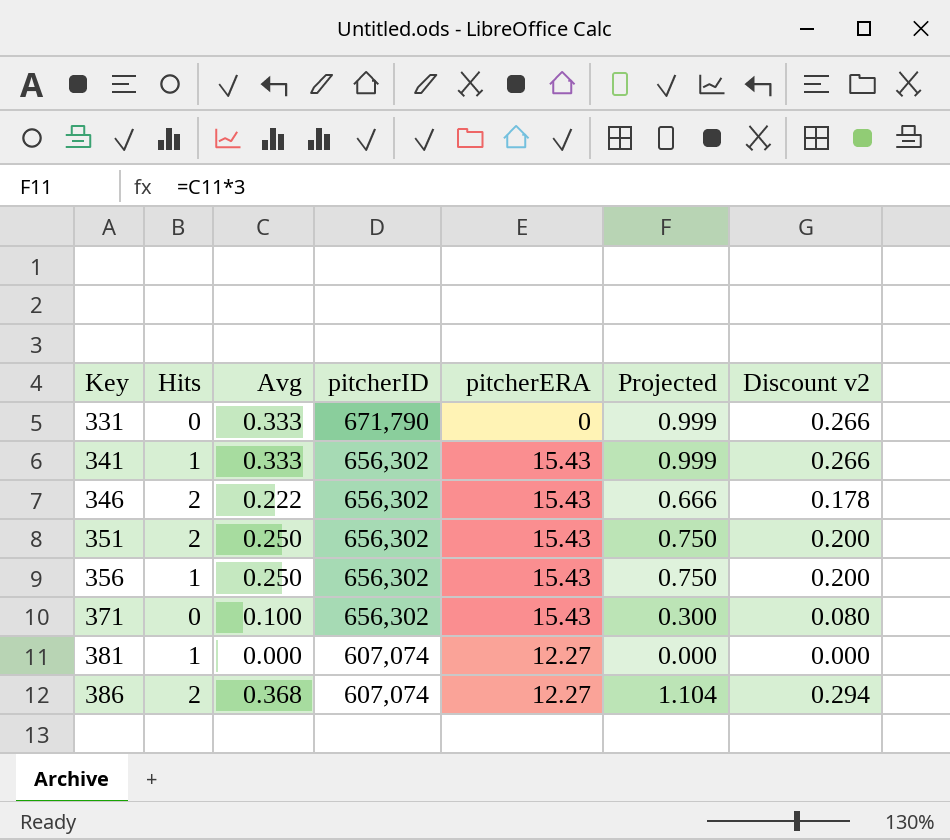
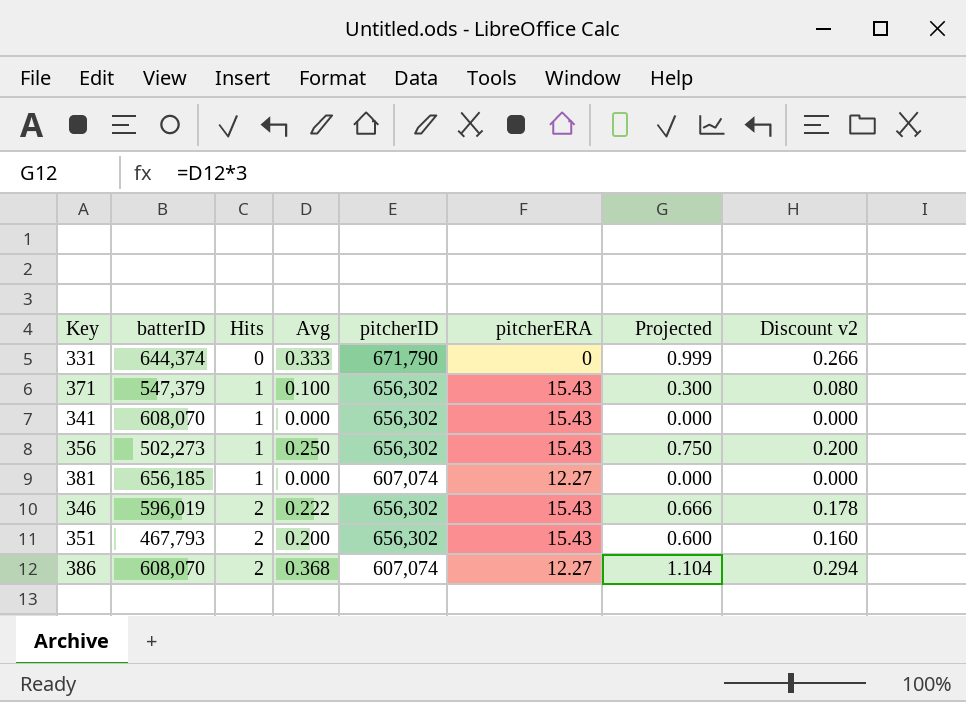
row order: Key ascending -> Hits ascending
column batterID | position: none -> 2
371 | Hits: 0 -> 1
341 | Avg: 0.333 -> 0.000
341 | Projected: 0.999 -> 0.000
341 | Discount v2: 0.266 -> 0.000
351 | Avg: 0.250 -> 0.200
351 | Projected: 0.750 -> 0.600
351 | Discount v2: 0.200 -> 0.160

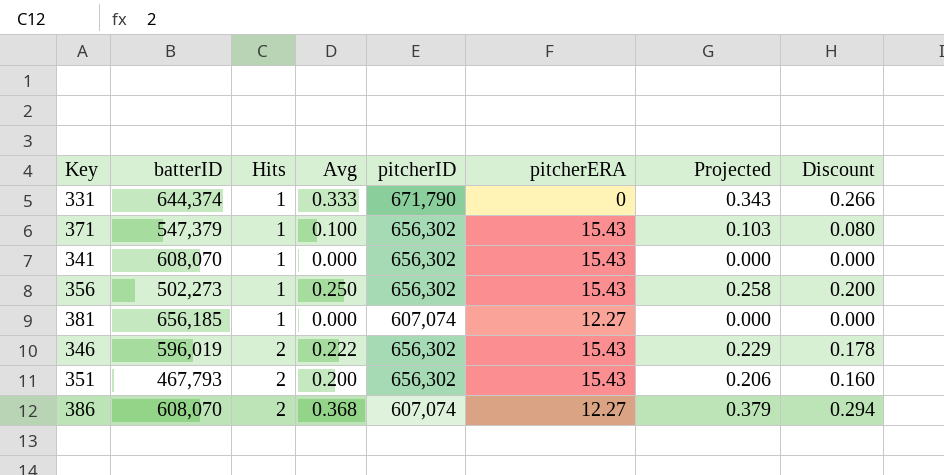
column Projected | formula: [Avg] * 3 -> [Avg] * 1.03
column name: Discount v2 -> Discount
331 | Hits: 0 -> 1

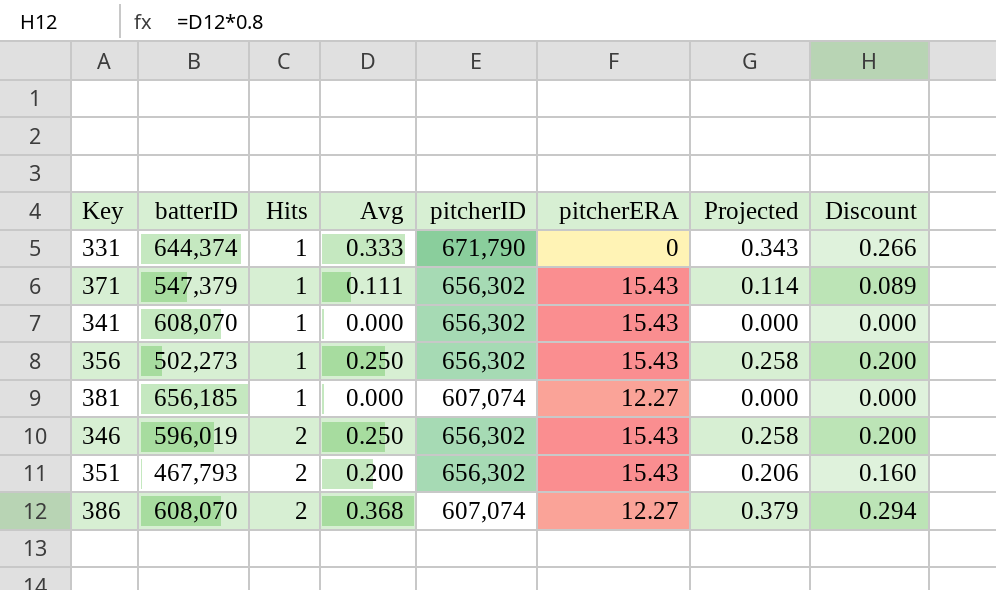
371 | Avg: 0.100 -> 0.111
371 | Projected: 0.103 -> 0.114
371 | Discount: 0.080 -> 0.089
346 | Avg: 0.222 -> 0.250
346 | Projected: 0.229 -> 0.258
346 | Discount: 0.178 -> 0.200

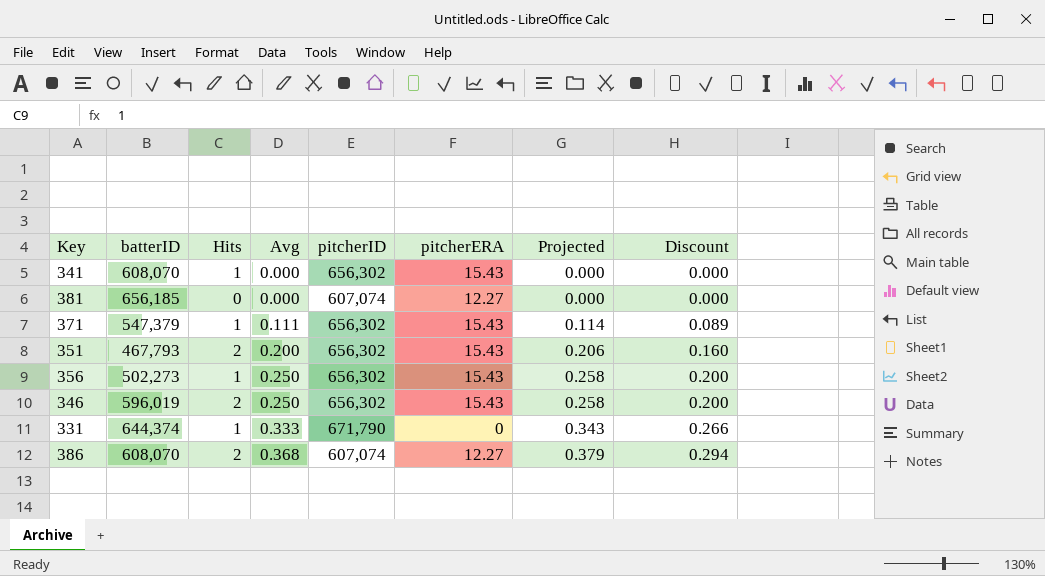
row order: Hits ascending -> Avg ascending
381 | Hits: 1 -> 0

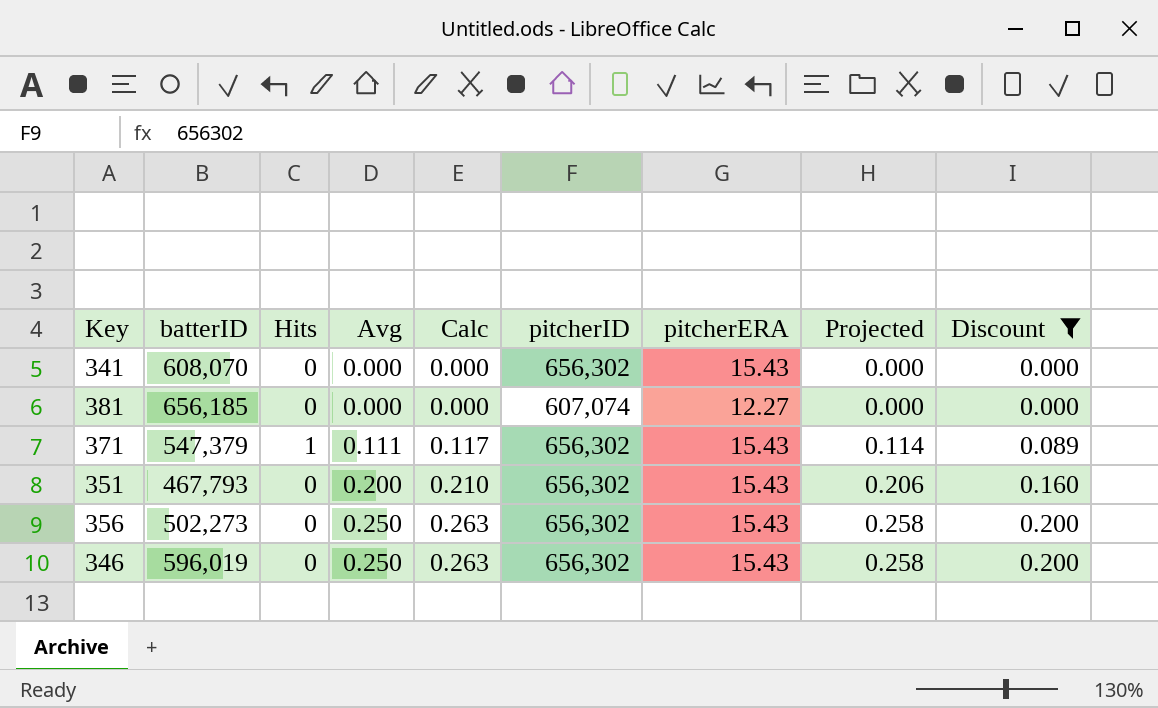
filter: none -> Discount <= 0.200
column Calc | formula: none -> [Avg] * 1.05
341 | Hits: 1 -> 0
351 | Hits: 2 -> 0
356 | Hits: 1 -> 0
346 | Hits: 2 -> 0

